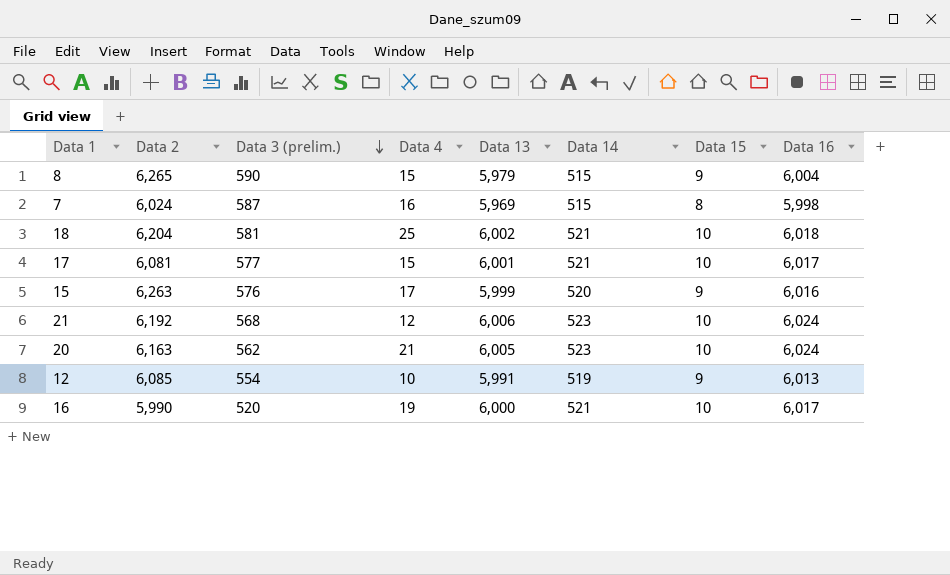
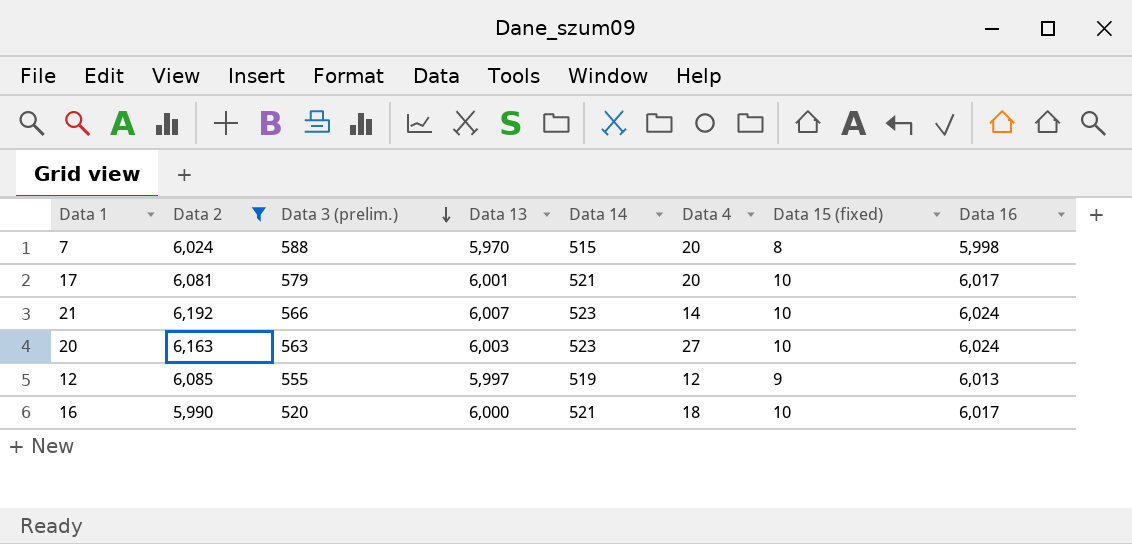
filter: none -> Data 2 <= 6,192
column Data 4 | position: 4 -> 6
column name: Data 15 -> Data 15 (fixed)
7 | Data 3 (prelim.): 587 -> 588
7 | Data 13: 5,969 -> 5,970
7 | Data 4: 16 -> 20
17 | Data 3 (prelim.): 577 -> 579
17 | Data 4: 15 -> 20
21 | Data 3 (prelim.): 568 -> 566
21 | Data 13: 6,006 -> 6,007
21 | Data 4: 12 -> 14
20 | Data 3 (prelim.): 562 -> 563
20 | Data 13: 6,005 -> 6,003
20 | Data 4: 21 -> 27
12 | Data 3 (prelim.): 554 -> 555
12 | Data 13: 5,991 -> 5,997
12 | Data 4: 10 -> 12
16 | Data 4: 19 -> 18

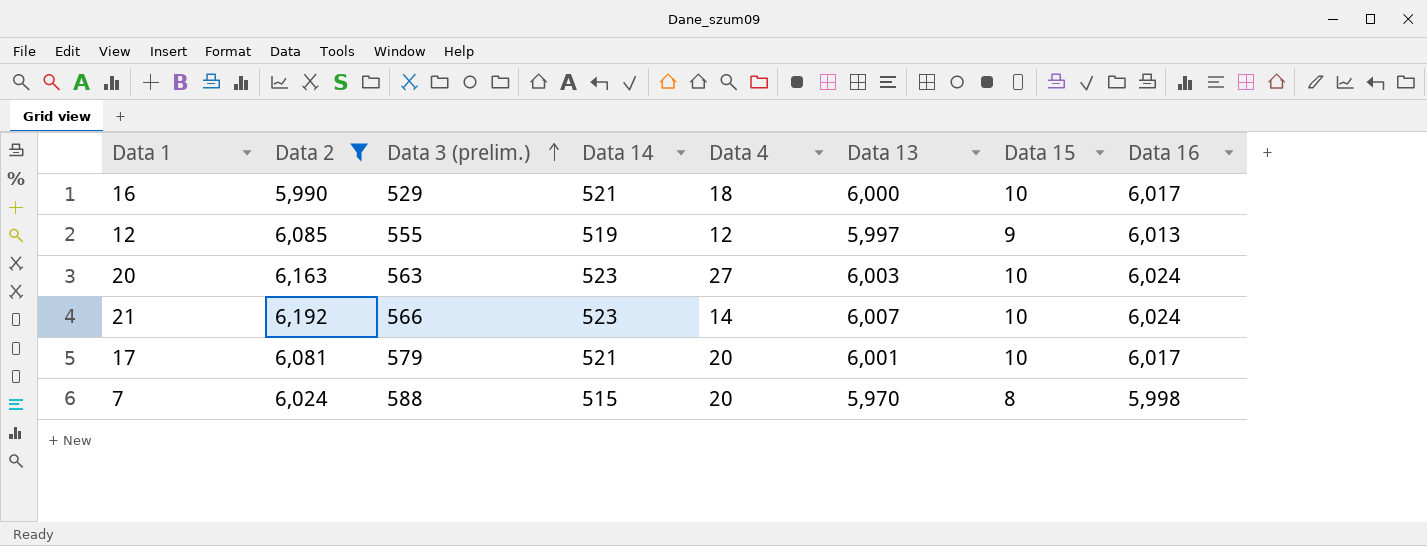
row order: Data 3 (prelim.) descending -> Data 3 (prelim.) ascending
column Data 13 | position: 4 -> 6
column name: Data 15 (fixed) -> Data 15
16 | Data 3 (prelim.): 520 -> 529

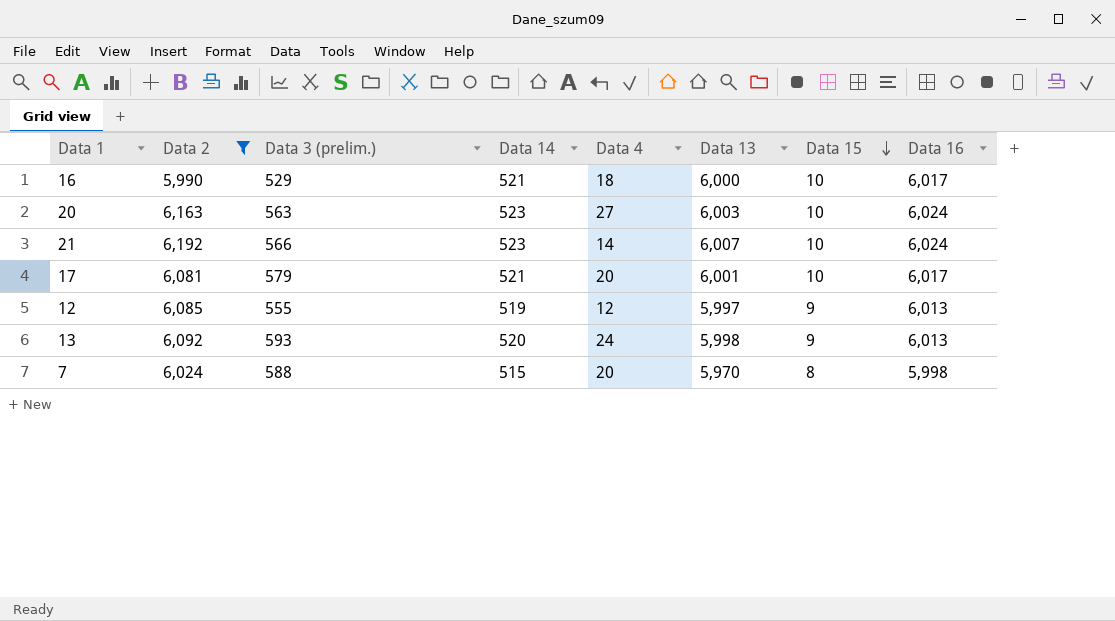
row order: Data 3 (prelim.) ascending -> Data 15 descending
row 13: none -> 6,092 | 593 | 520 | 24 | 5,998 | 9 | 6,013

